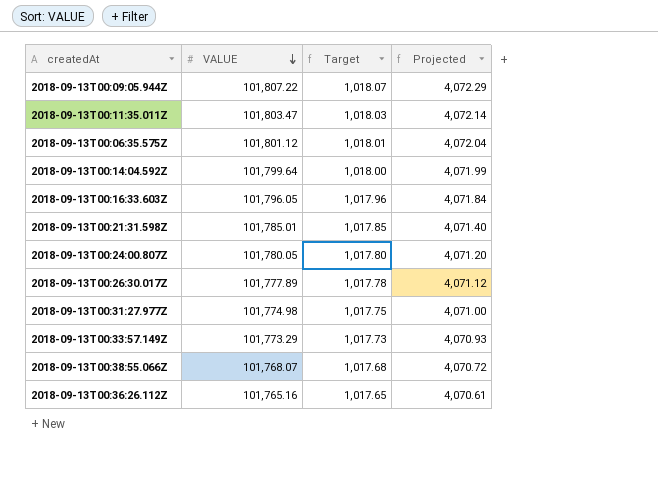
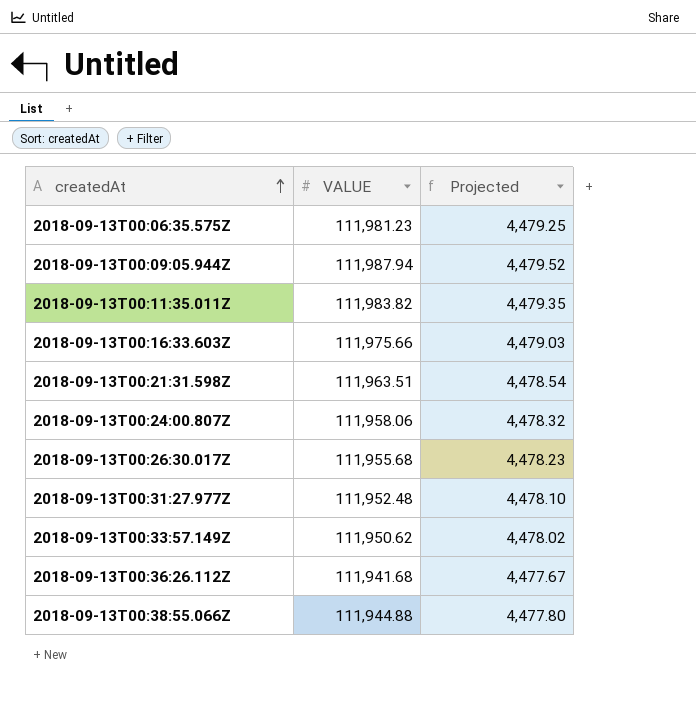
row order: VALUE descending -> createdAt ascending
column Target | formula: [VALUE] * 0.01 -> none
row 2018-09-13T00:14:04.592Z: 101,799.64 | 1,018.00 | 4,071.99 -> none
2018-09-13T00:06:35.575Z | VALUE: 101,801.12 -> 111,981.23
2018-09-13T00:06:35.575Z | Projected: 4,072.04 -> 4,479.25
2018-09-13T00:09:05.944Z | VALUE: 101,807.22 -> 111,987.94
2018-09-13T00:09:05.944Z | Projected: 4,072.29 -> 4,479.52
2018-09-13T00:11:35.011Z | VALUE: 101,803.47 -> 111,983.82
2018-09-13T00:11:35.011Z | Projected: 4,072.14 -> 4,479.35
2018-09-13T00:16:33.603Z | VALUE: 101,796.05 -> 111,975.66
2018-09-13T00:16:33.603Z | Projected: 4,071.84 -> 4,479.03
2018-09-13T00:21:31.598Z | VALUE: 101,785.01 -> 111,963.51
2018-09-13T00:21:31.598Z | Projected: 4,071.40 -> 4,478.54
2018-09-13T00:24:00.807Z | VALUE: 101,780.05 -> 111,958.06
2018-09-13T00:24:00.807Z | Projected: 4,071.20 -> 4,478.32
2018-09-13T00:26:30.017Z | VALUE: 101,777.89 -> 111,955.68
2018-09-13T00:26:30.017Z | Projected: 4,071.12 -> 4,478.23
2018-09-13T00:31:27.977Z | VALUE: 101,774.98 -> 111,952.48
2018-09-13T00:31:27.977Z | Projected: 4,071.00 -> 4,478.10
2018-09-13T00:33:57.149Z | VALUE: 101,773.29 -> 111,950.62
2018-09-13T00:33:57.149Z | Projected: 4,070.93 -> 4,478.02
2018-09-13T00:36:26.112Z | VALUE: 101,765.16 -> 111,941.68
2018-09-13T00:36:26.112Z | Projected: 4,070.61 -> 4,477.67
2018-09-13T00:38:55.066Z | VALUE: 101,768.07 -> 111,944.88
2018-09-13T00:38:55.066Z | Projected: 4,070.72 -> 4,477.80

